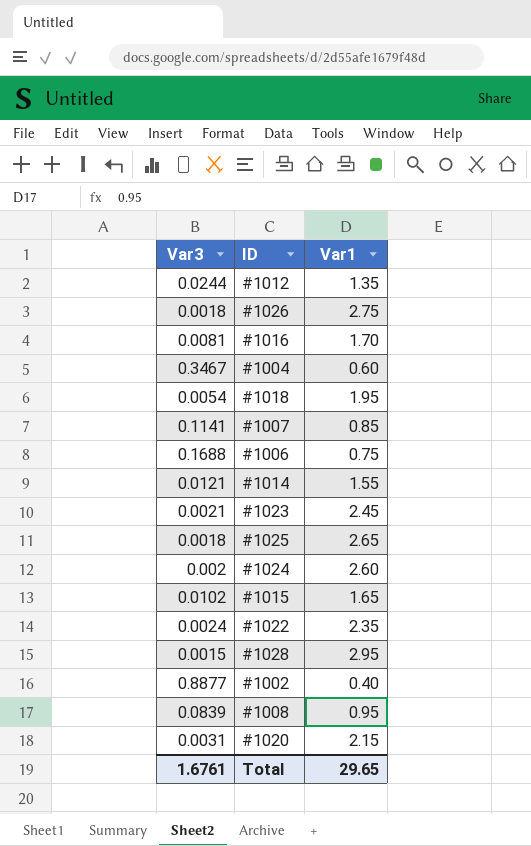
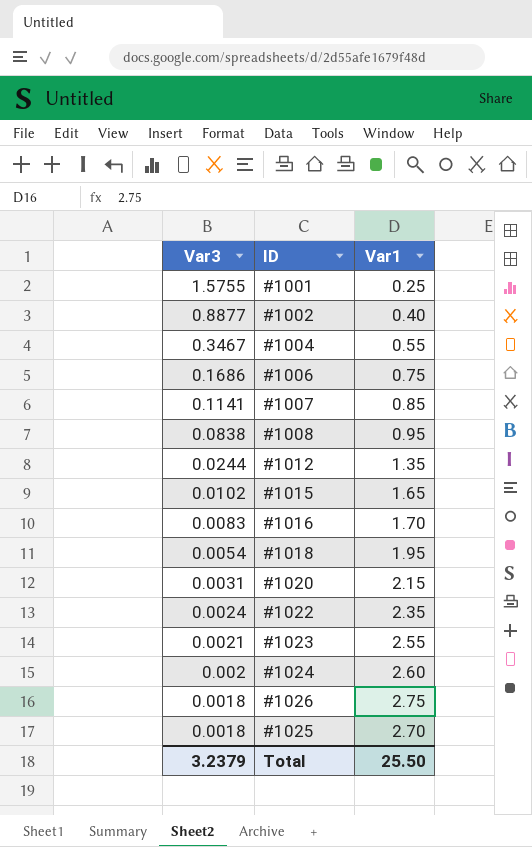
row order: none -> Var3 descending
row #1014: 0.0121 | 1.55 -> none
row #1028: 0.0015 | 2.95 -> none
row #1001: none -> 1.5755 | 0.25
#1004 | Var1: 0.60 -> 0.55
#1006 | Var3: 0.1688 -> 0.1686
#1008 | Var3: 0.0839 -> 0.0838
#1016 | Var3: 0.0081 -> 0.0083
#1023 | Var1: 2.45 -> 2.55
#1025 | Var1: 2.65 -> 2.70
Total | Var3: 1.6761 -> 3.2379
Total | Var1: 29.65 -> 25.50

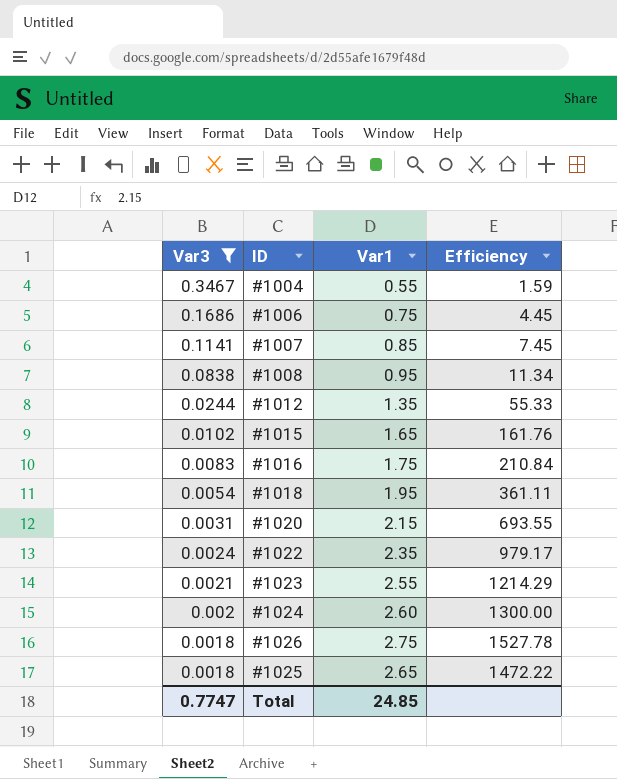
filter: none -> Var3 <= 0.3467
column Efficiency | formula: none -> [Var1] / [Var3]
#1016 | Var1: 1.70 -> 1.75
#1025 | Var1: 2.70 -> 2.65
Total | Var3: 3.2379 -> 0.7747
Total | Var1: 25.50 -> 24.85

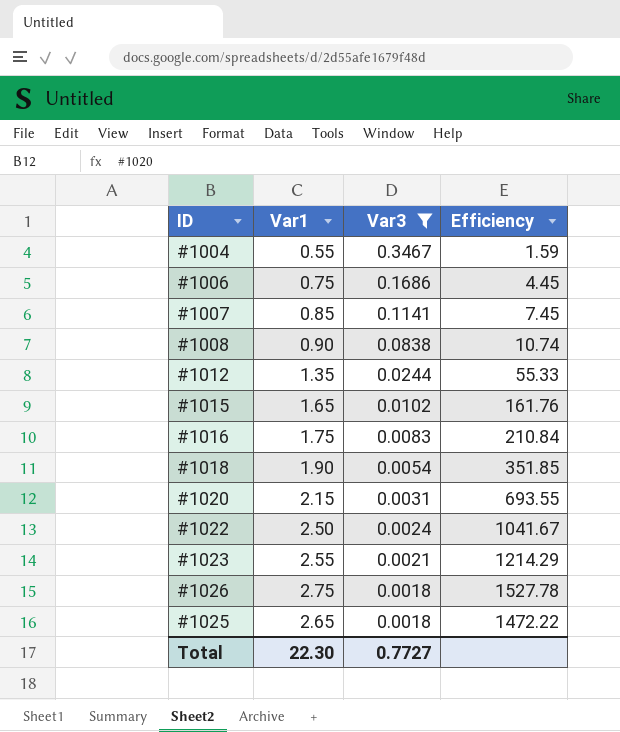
column Var3 | position: 1 -> 3
row #1024: 0.002 | 2.60 | 1300.00 -> none
#1008 | Var1: 0.95 -> 0.90
#1008 | Efficiency: 11.34 -> 10.74
#1018 | Var1: 1.95 -> 1.90
#1018 | Efficiency: 361.11 -> 351.85
#1022 | Var1: 2.35 -> 2.50
#1022 | Efficiency: 979.17 -> 1041.67
Total | Var1: 24.85 -> 22.30
Total | Var3: 0.7747 -> 0.7727

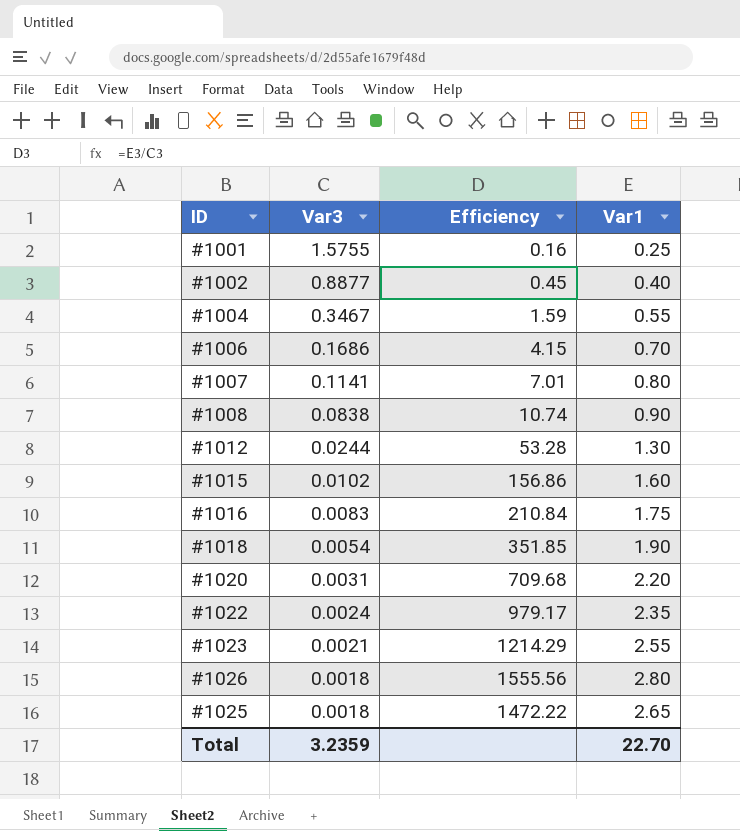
filter: Var3 <= 0.3467 -> none
column Var1 | position: 2 -> 4
#1006 | Efficiency: 4.45 -> 4.15
#1006 | Var1: 0.75 -> 0.70
#1007 | Efficiency: 7.45 -> 7.01
#1007 | Var1: 0.85 -> 0.80
#1012 | Efficiency: 55.33 -> 53.28
#1012 | Var1: 1.35 -> 1.30
#1015 | Efficiency: 161.76 -> 156.86
#1015 | Var1: 1.65 -> 1.60
#1020 | Efficiency: 693.55 -> 709.68
#1020 | Var1: 2.15 -> 2.20
#1022 | Efficiency: 1041.67 -> 979.17
#1022 | Var1: 2.50 -> 2.35
#1026 | Efficiency: 1527.78 -> 1555.56
#1026 | Var1: 2.75 -> 2.80
Total | Var3: 0.7727 -> 3.2359
Total | Var1: 22.30 -> 22.70

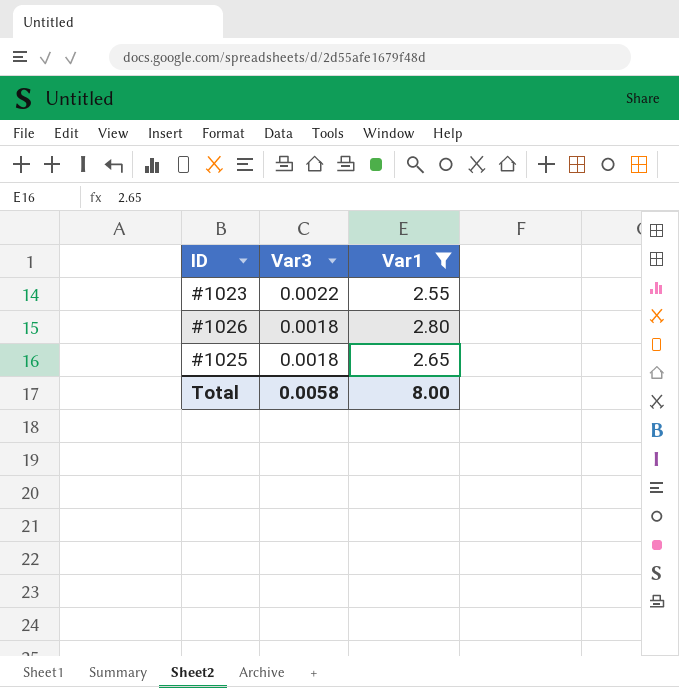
filter: none -> Var1 >= 2.55
column Efficiency | formula: [Var1] / [Var3] -> none
#1023 | Var3: 0.0021 -> 0.0022
Total | Var3: 3.2359 -> 0.0058
Total | Var1: 22.70 -> 8.00

